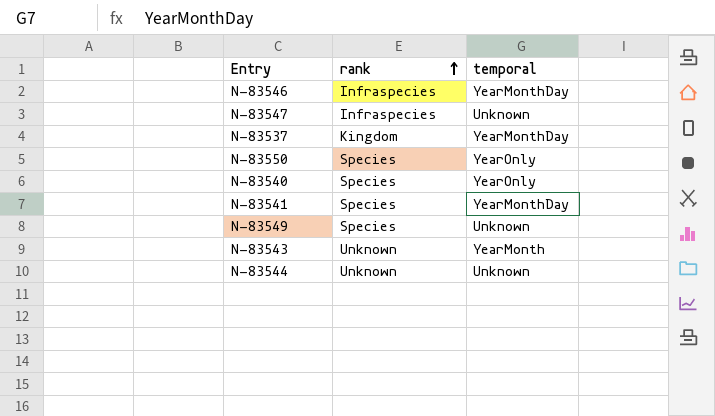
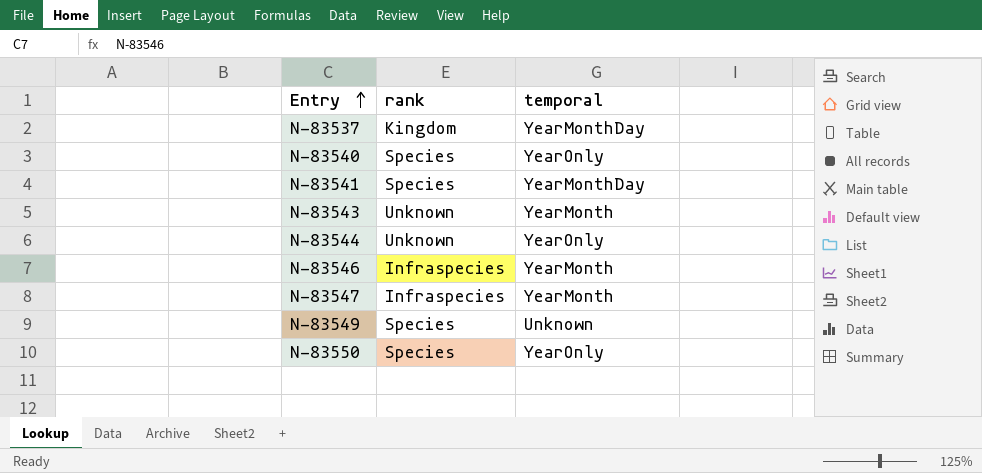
row order: rank ascending -> Entry ascending
N-83544 | temporal: Unknown -> YearOnly
N-83546 | temporal: YearMonthDay -> YearMonth
N-83547 | temporal: Unknown -> YearMonth

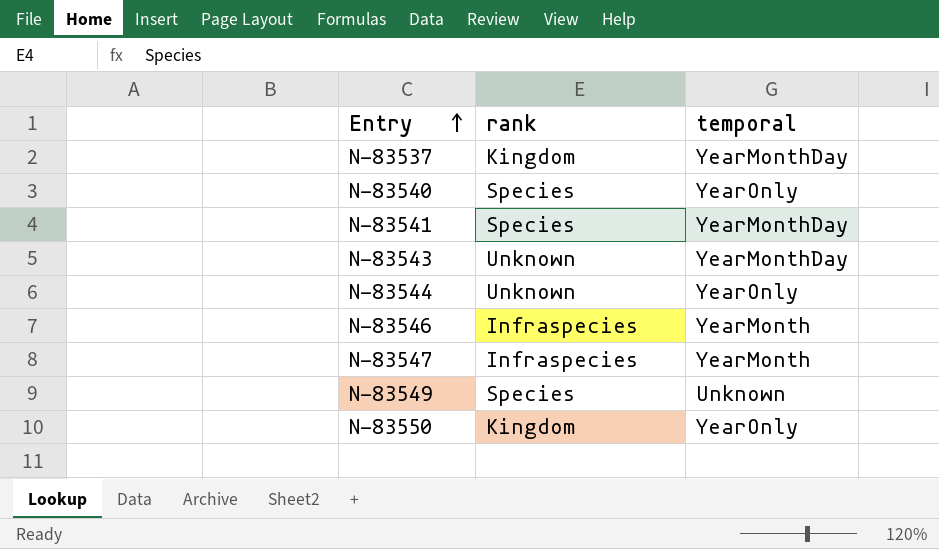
N-83543 | temporal: YearMonth -> YearMonthDay
N-83550 | rank: Species -> Kingdom

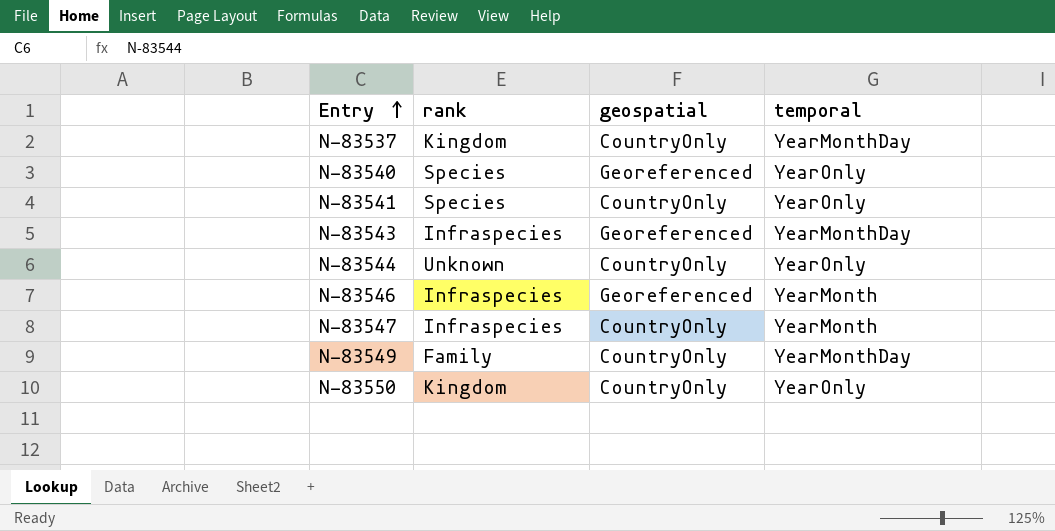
column geospatial | position: none -> 3
N-83541 | temporal: YearMonthDay -> YearOnly
N-83543 | rank: Unknown -> Infraspecies
N-83549 | rank: Species -> Family
N-83549 | temporal: Unknown -> YearMonthDay

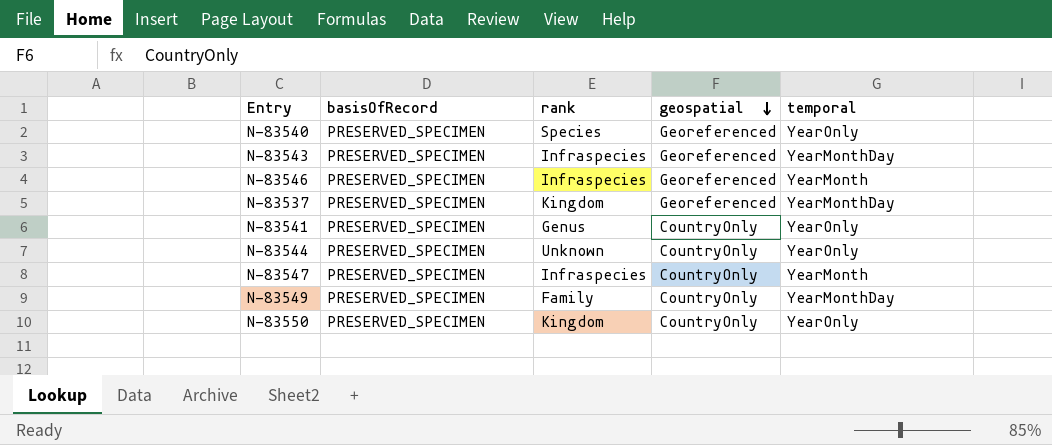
row order: Entry ascending -> geospatial descending
column basisOfRecord | position: none -> 2
N-83537 | geospatial: CountryOnly -> Georeferenced
N-83541 | rank: Species -> Genus

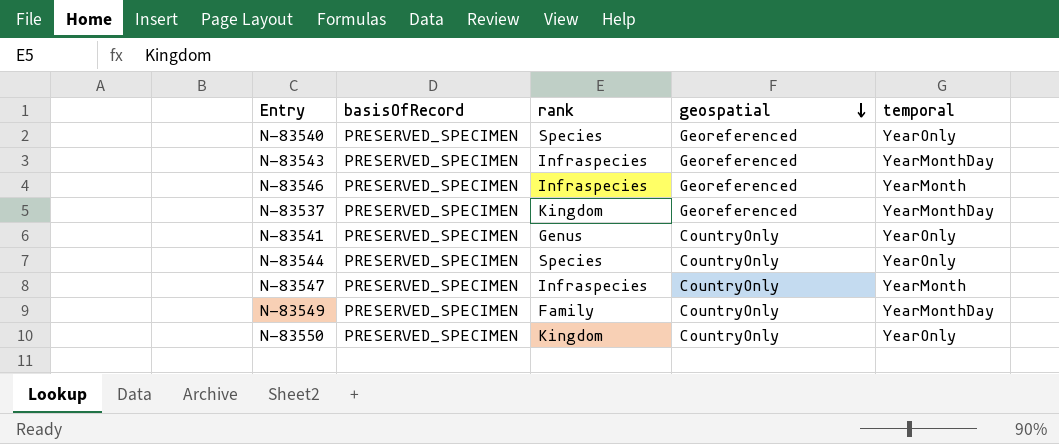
N-83544 | rank: Unknown -> Species

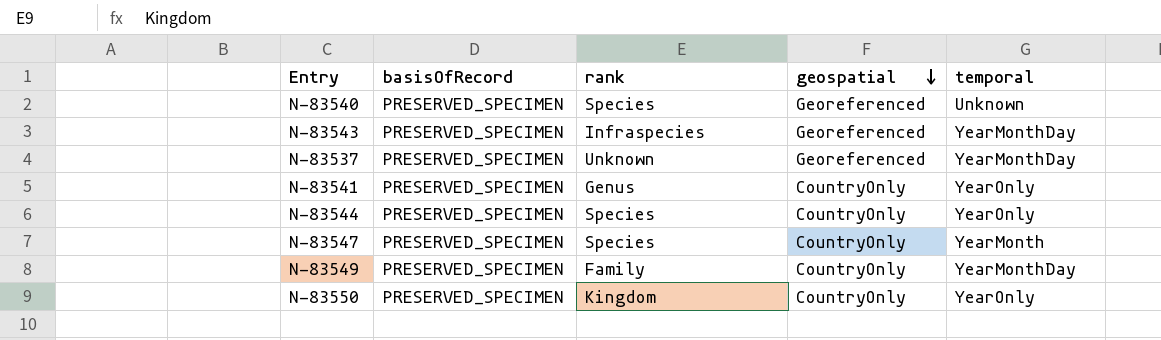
row N-83546: PRESERVED_SPECIMEN | Infraspecies | Georeferenced | YearMonth -> none
N-83540 | temporal: YearOnly -> Unknown
N-83537 | rank: Kingdom -> Unknown
N-83547 | rank: Infraspecies -> Species

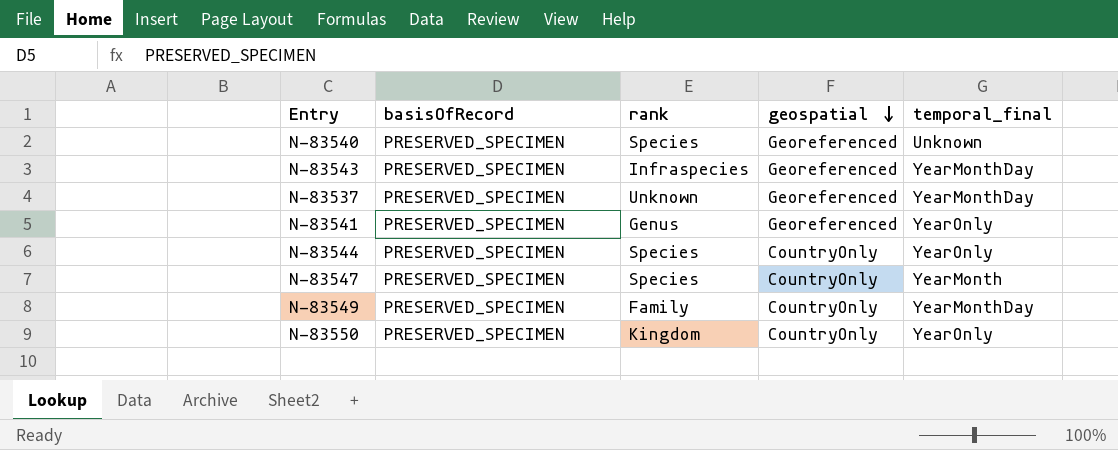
column name: temporal -> temporal_final
N-83541 | geospatial: CountryOnly -> Georeferenced

